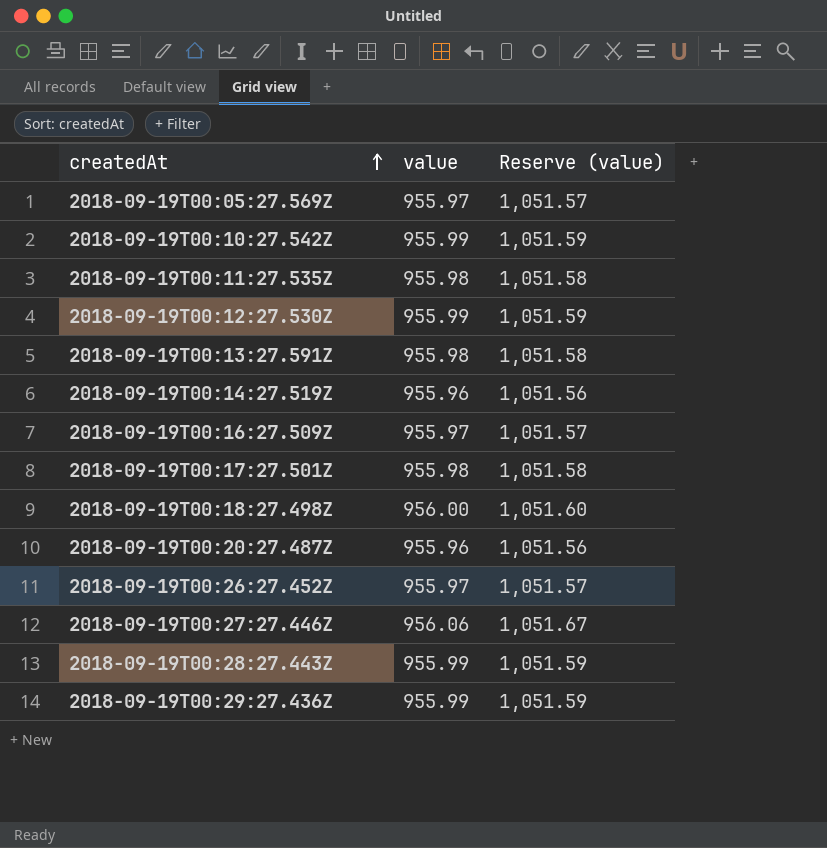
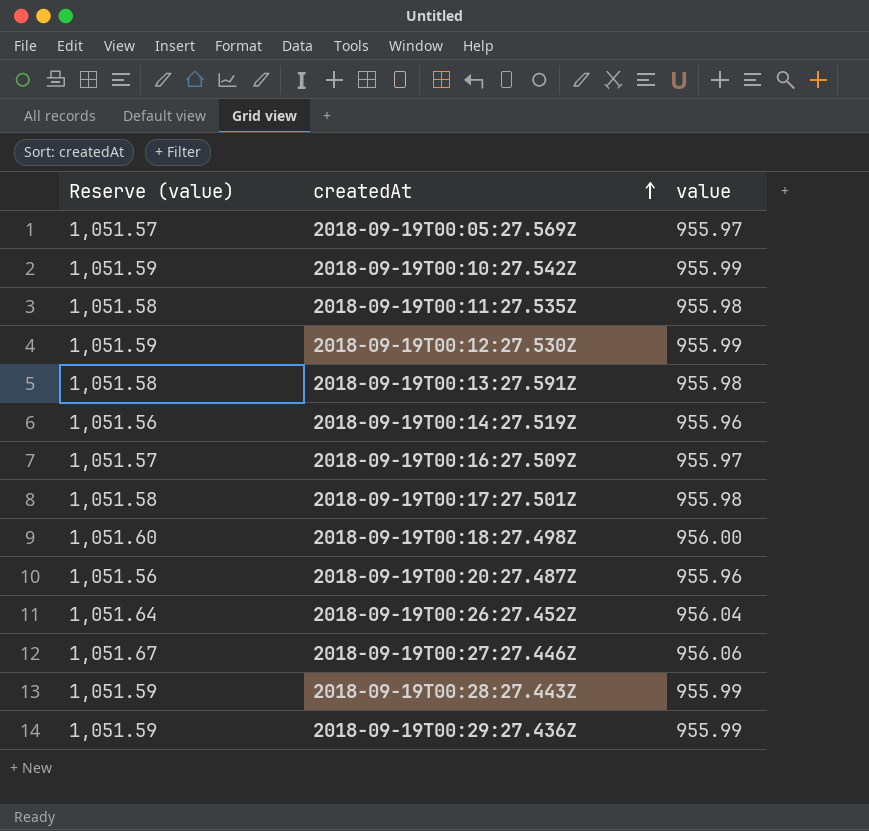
column Reserve (value) | position: 3 -> 1
2018-09-19T00:26:27.452Z | Reserve (value): 1,051.57 -> 1,051.64
2018-09-19T00:26:27.452Z | value: 955.97 -> 956.04

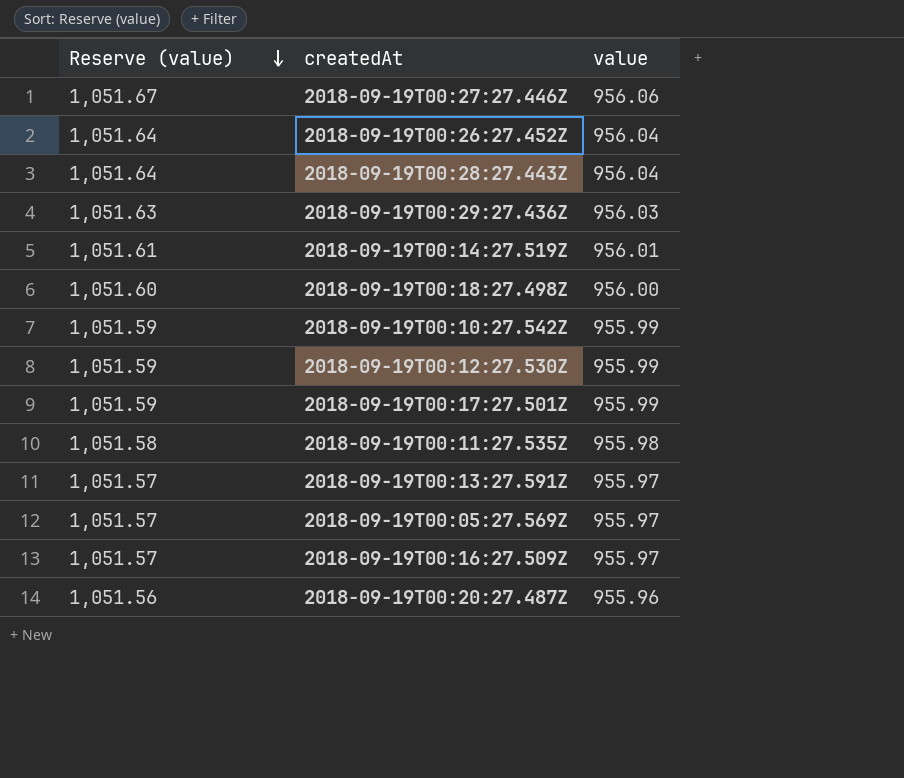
row order: createdAt ascending -> Reserve (value) descending
2018-09-19T00:28:27.443Z | Reserve (value): 1,051.59 -> 1,051.64
2018-09-19T00:28:27.443Z | value: 955.99 -> 956.04
2018-09-19T00:29:27.436Z | Reserve (value): 1,051.59 -> 1,051.63
2018-09-19T00:29:27.436Z | value: 955.99 -> 956.03
2018-09-19T00:14:27.519Z | Reserve (value): 1,051.56 -> 1,051.61
2018-09-19T00:14:27.519Z | value: 955.96 -> 956.01
2018-09-19T00:17:27.501Z | Reserve (value): 1,051.58 -> 1,051.59
2018-09-19T00:17:27.501Z | value: 955.98 -> 955.99
2018-09-19T00:13:27.591Z | Reserve (value): 1,051.58 -> 1,051.57
2018-09-19T00:13:27.591Z | value: 955.98 -> 955.97

